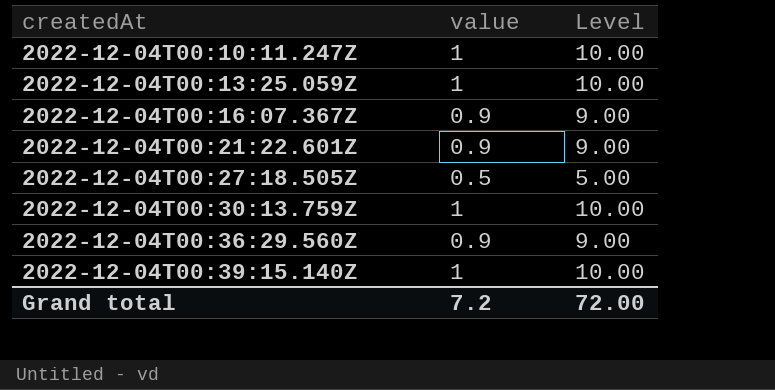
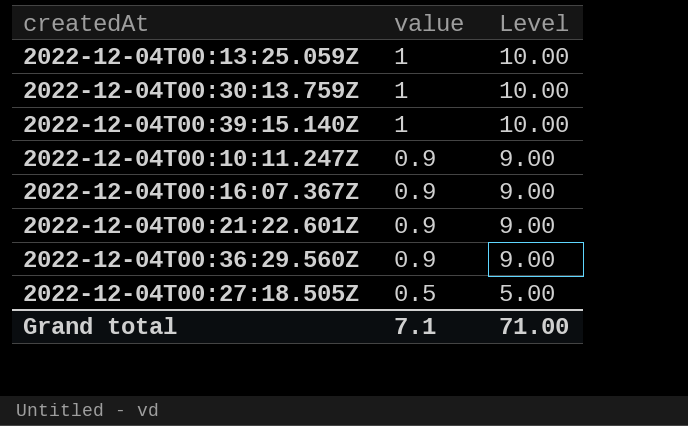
row order: createdAt ascending -> value descending
2022-12-04T00:10:11.247Z | value: 1 -> 0.9
2022-12-04T00:10:11.247Z | Level: 10.00 -> 9.00
Grand total | value: 7.2 -> 7.1
Grand total | Level: 72.00 -> 71.00

